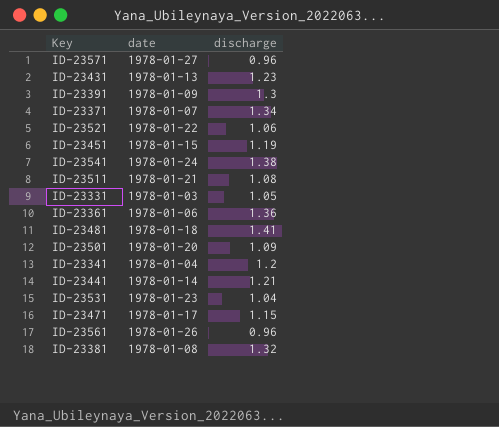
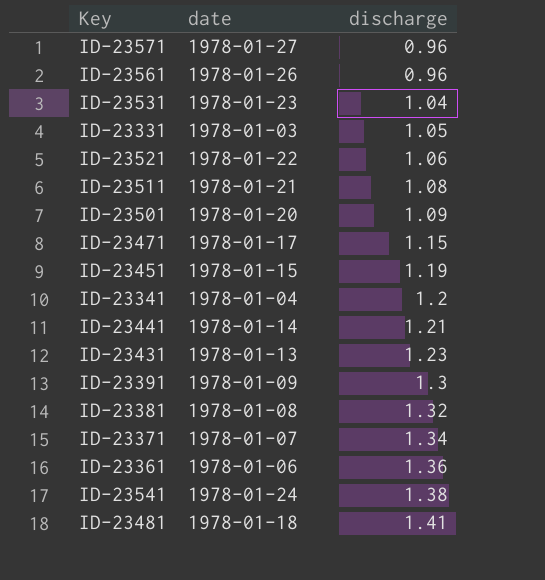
row order: none -> discharge ascending

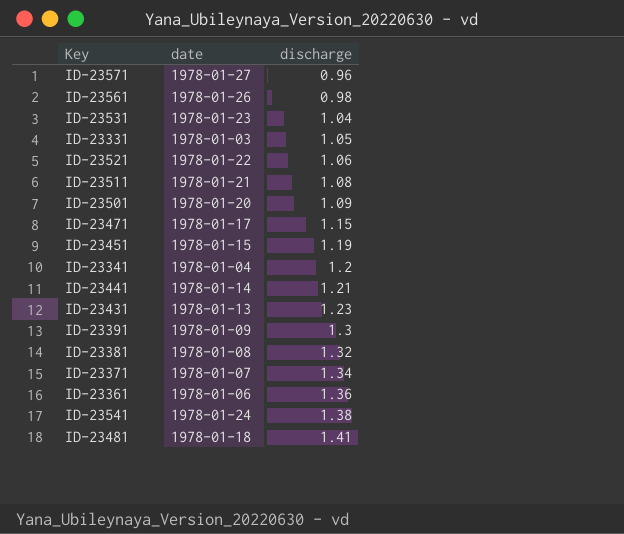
ID-23561 | discharge: 0.96 -> 0.98

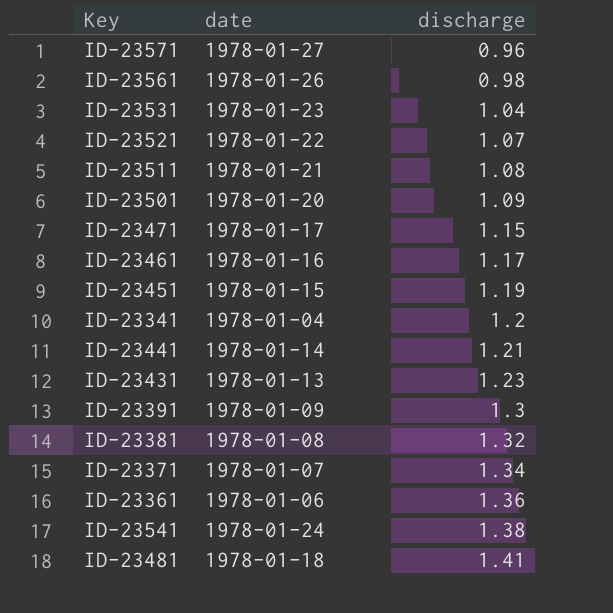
row ID-23331: 1978-01-03 | 1.05 -> none
ID-23521 | discharge: 1.06 -> 1.07
row ID-23461: none -> 1978-01-16 | 1.17

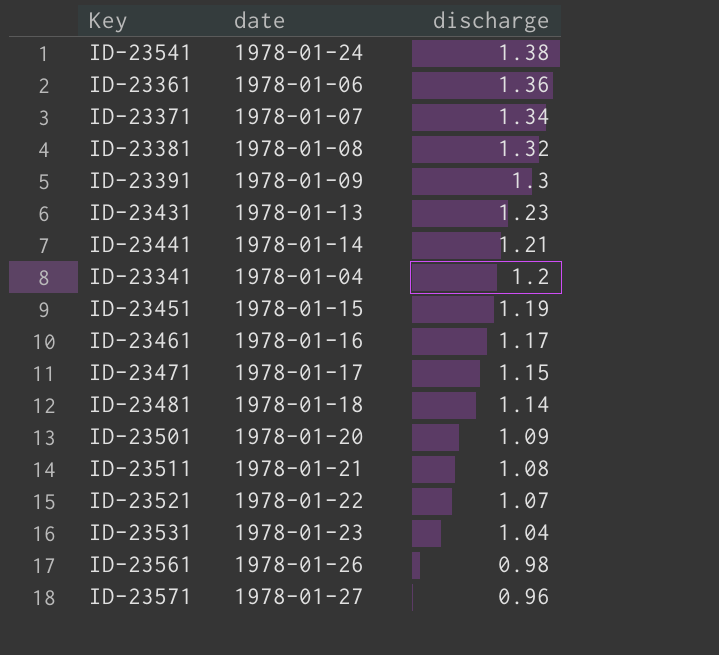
row order: discharge ascending -> discharge descending
ID-23481 | discharge: 1.41 -> 1.14

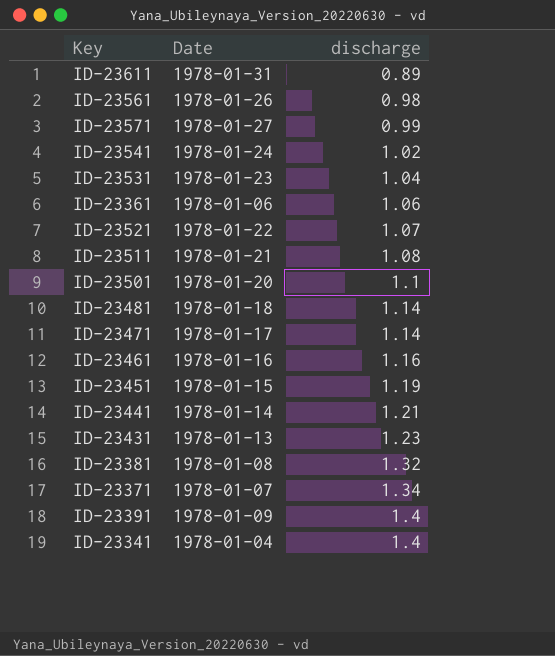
row order: discharge descending -> discharge ascending
column name: date -> Date
row ID-23611: none -> 1978-01-31 | 0.89
ID-23571 | discharge: 0.96 -> 0.99
ID-23541 | discharge: 1.38 -> 1.02
ID-23361 | discharge: 1.36 -> 1.06
ID-23501 | discharge: 1.09 -> 1.1
ID-23471 | discharge: 1.15 -> 1.14
ID-23461 | discharge: 1.17 -> 1.16
ID-23391 | discharge: 1.3 -> 1.4
ID-23341 | discharge: 1.2 -> 1.4

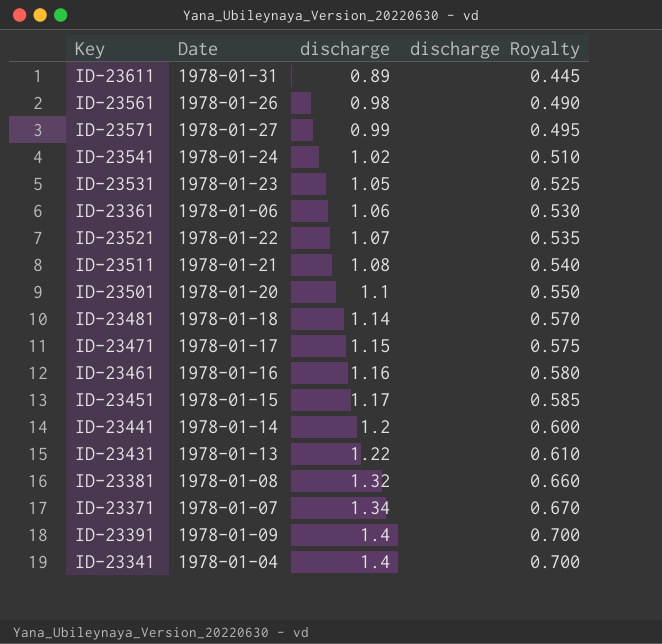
column discharge Royalty | formula: none -> [discharge] * 0.5
ID-23531 | discharge: 1.04 -> 1.05
ID-23471 | discharge: 1.14 -> 1.15
ID-23451 | discharge: 1.19 -> 1.17
ID-23441 | discharge: 1.21 -> 1.2
ID-23431 | discharge: 1.23 -> 1.22

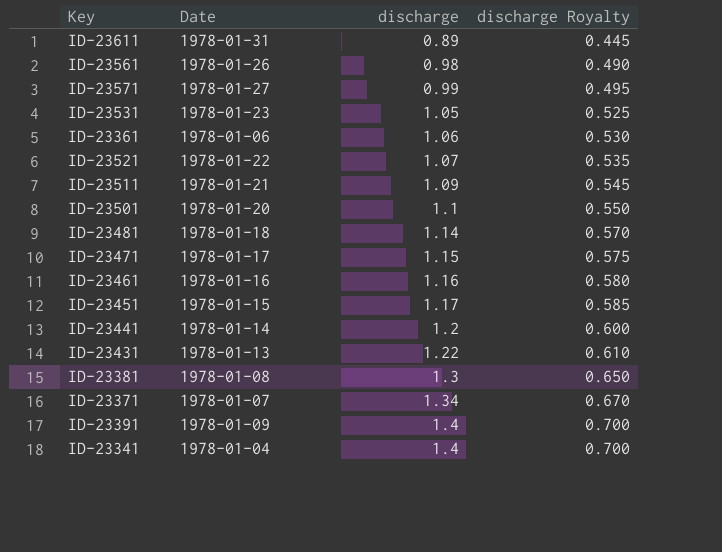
row ID-23541: 1978-01-24 | 1.02 | 0.510 -> none
ID-23511 | discharge: 1.08 -> 1.09
ID-23511 | discharge Royalty: 0.540 -> 0.545
ID-23381 | discharge: 1.32 -> 1.3
ID-23381 | discharge Royalty: 0.660 -> 0.650

